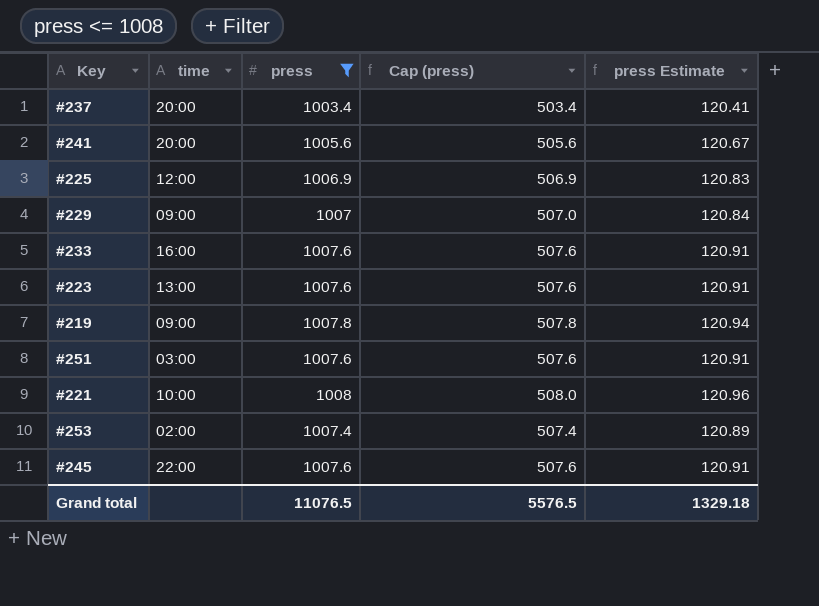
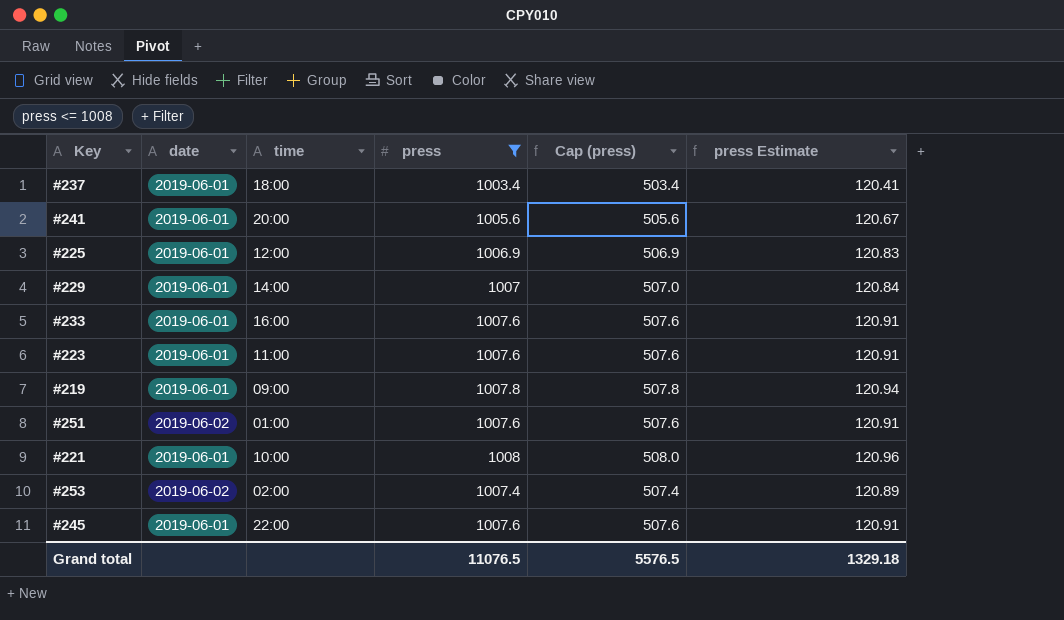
column date | position: none -> 2
#237 | time: 20:00 -> 18:00
#229 | time: 09:00 -> 14:00
#223 | time: 13:00 -> 11:00
#251 | time: 03:00 -> 01:00

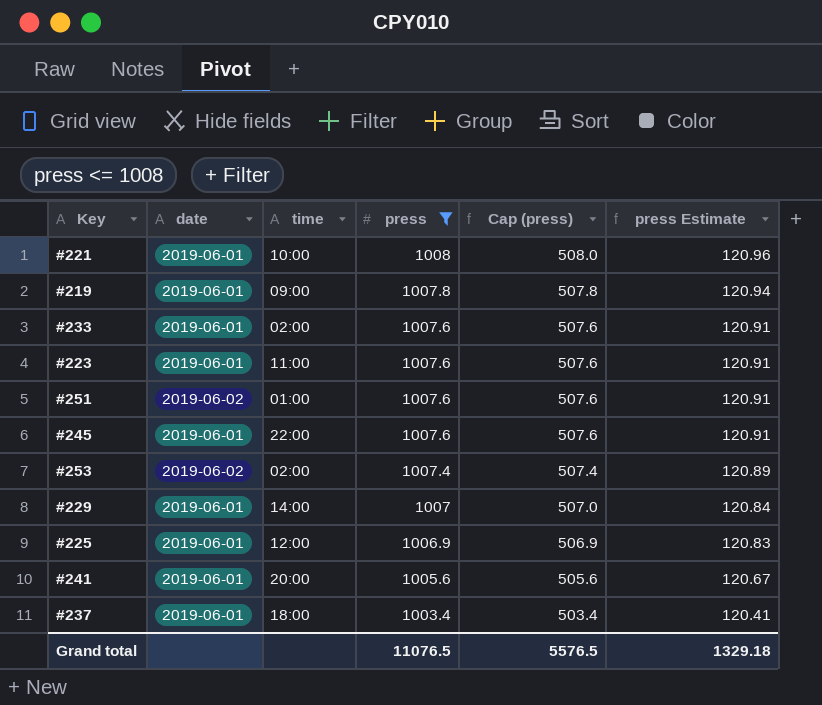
row order: none -> press descending
#233 | time: 16:00 -> 02:00

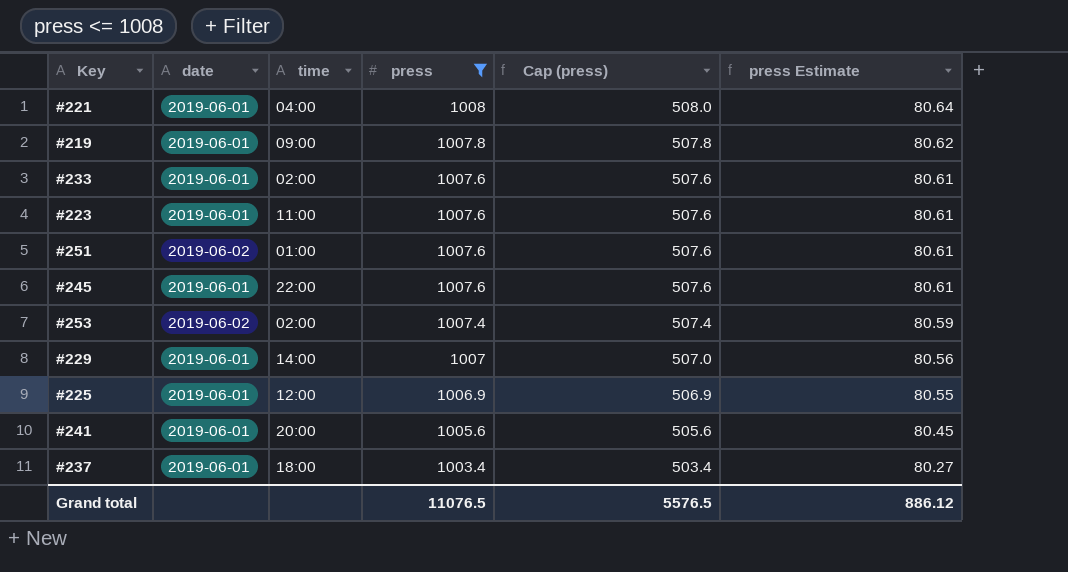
column press Estimate | formula: [press] * 0.12 -> [press] * 0.08
#221 | time: 10:00 -> 04:00
Grand total | press Estimate: 1329.18 -> 886.12

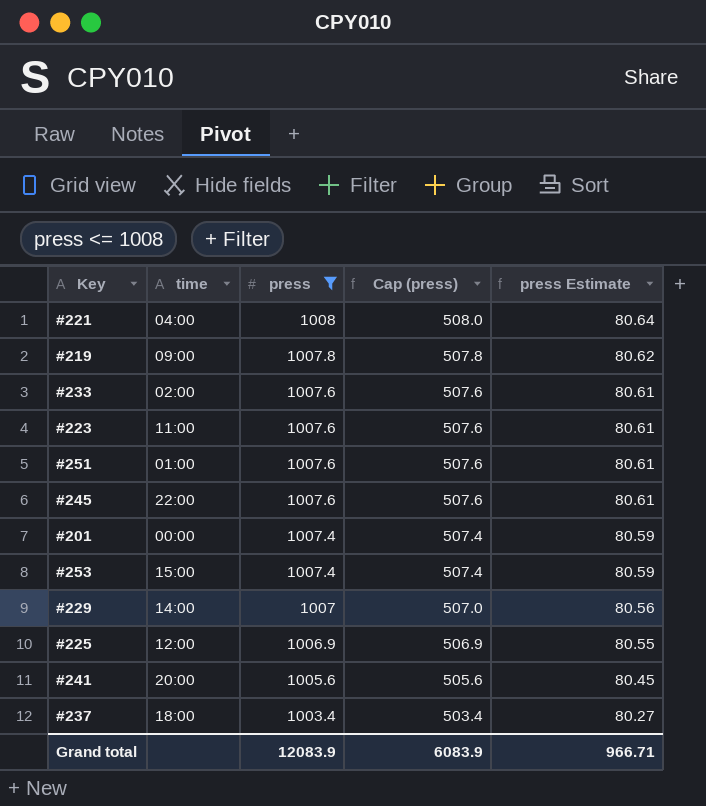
column date | position: 2 -> none
row #201: none -> 00:00 | 1007.4 | 507.4 | 80.59
#253 | time: 02:00 -> 15:00
Grand total | press: 11076.5 -> 12083.9
Grand total | Cap (press): 5576.5 -> 6083.9
Grand total | press Estimate: 886.12 -> 966.71

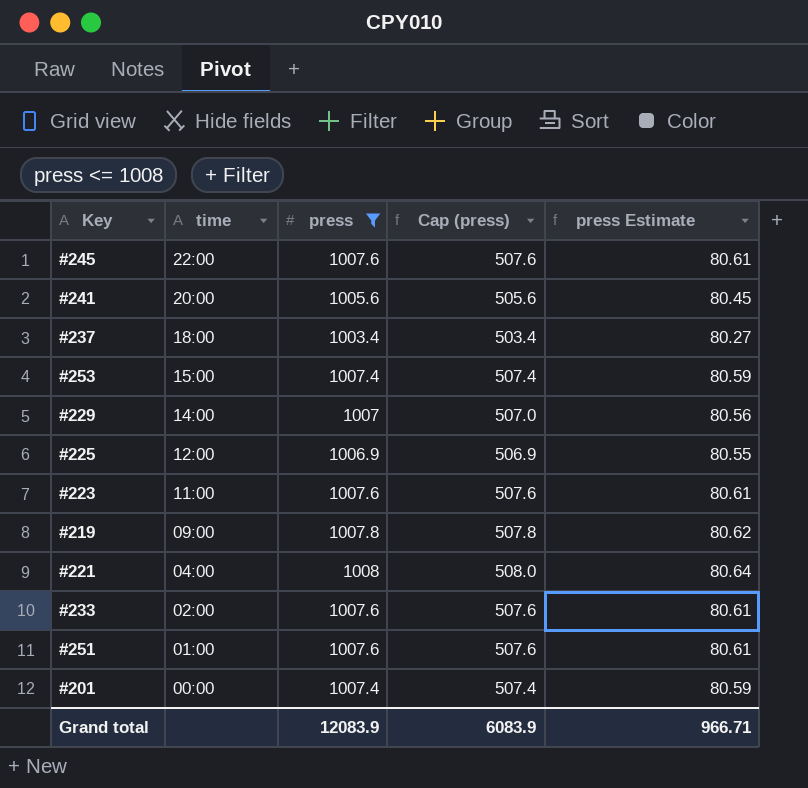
row order: press descending -> time descending

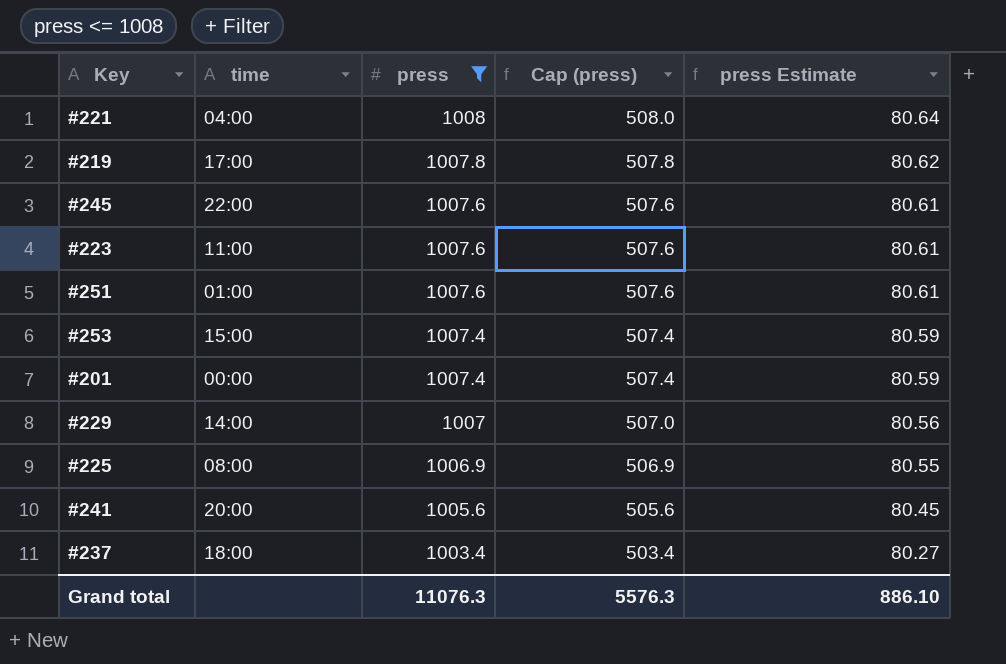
row order: time descending -> press descending
row #233: 02:00 | 1007.6 | 507.6 | 80.61 -> none
#219 | time: 09:00 -> 17:00
#225 | time: 12:00 -> 08:00
Grand total | press: 12083.9 -> 11076.3
Grand total | Cap (press): 6083.9 -> 5576.3
Grand total | press Estimate: 966.71 -> 886.10

